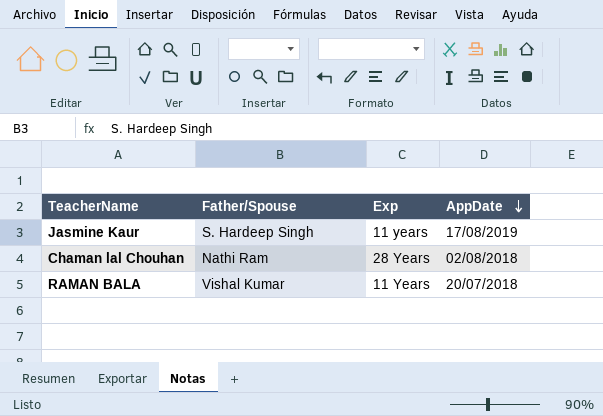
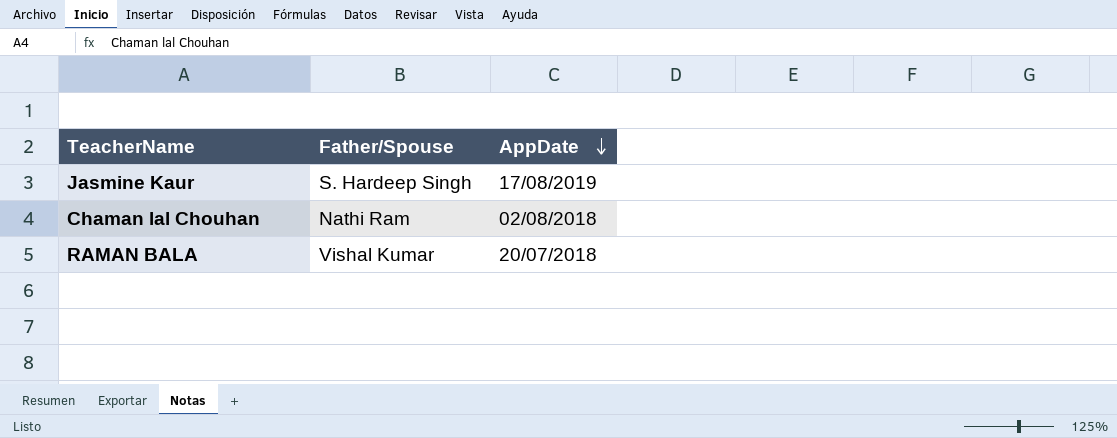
column Exp | position: 3 -> none

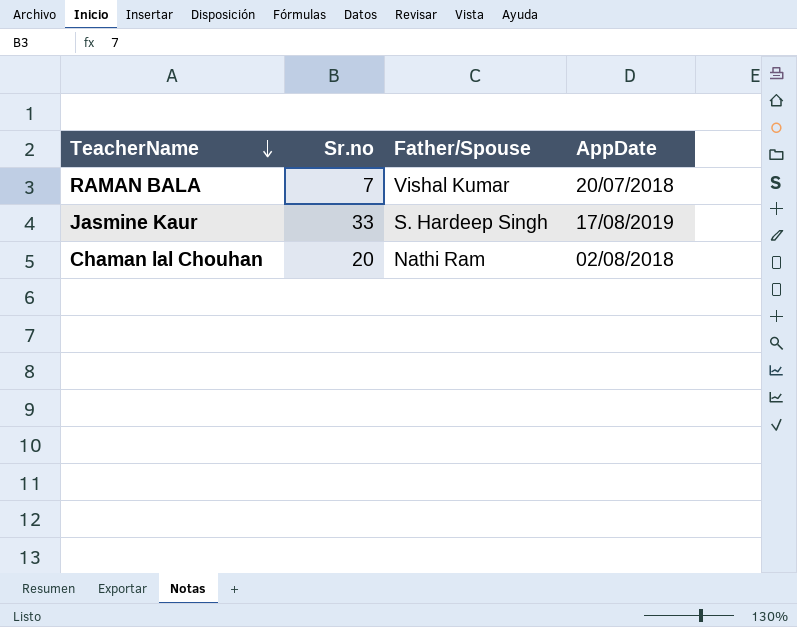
row order: AppDate descending -> TeacherName descending
column Sr.no | position: none -> 2

